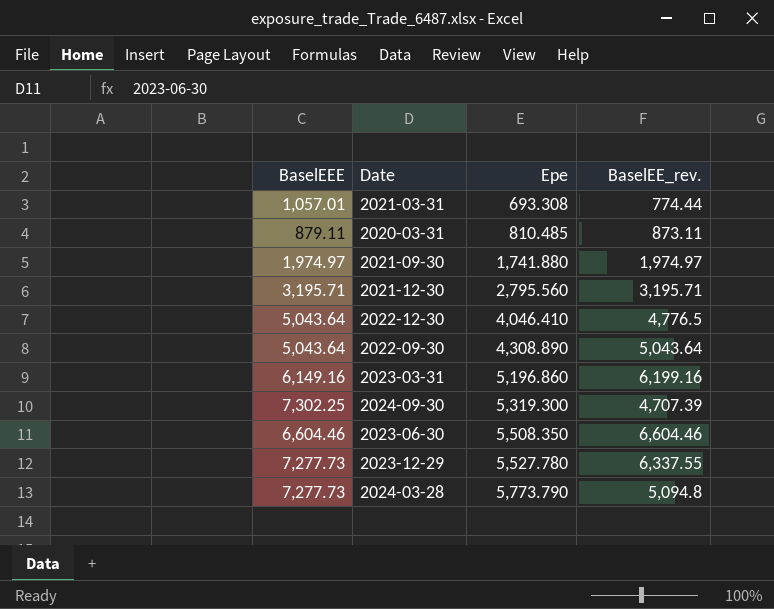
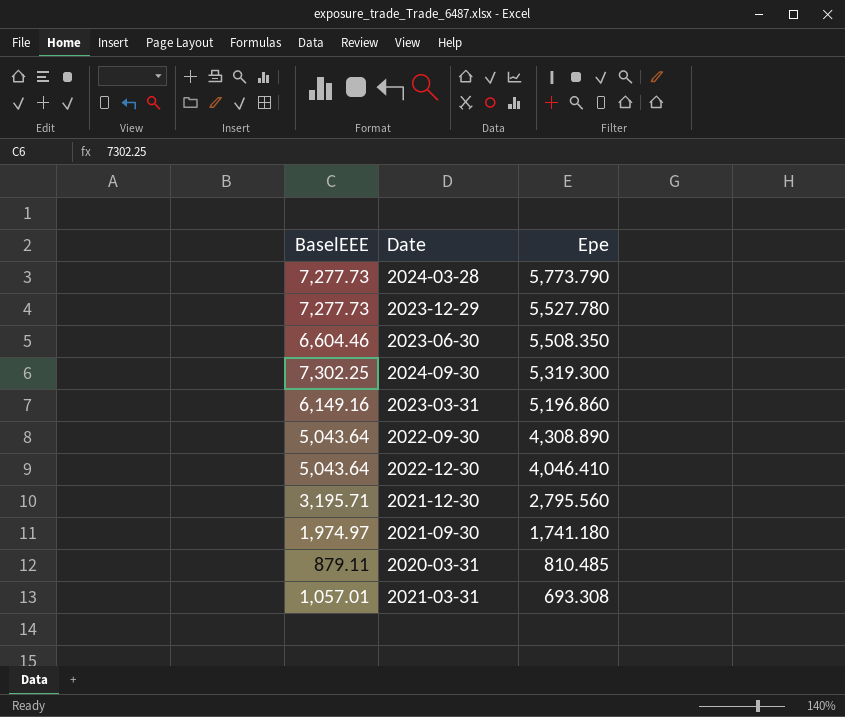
row order: Epe ascending -> Epe descending
column BaselEE_rev. | position: 4 -> none
2021-09-30 | Epe: 1,741.880 -> 1,741.180

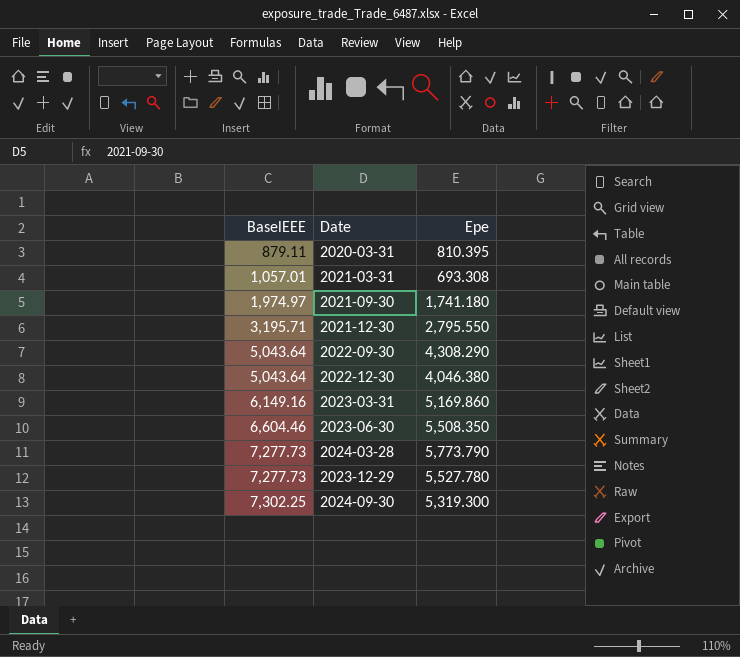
row order: Epe descending -> BaselEEE ascending
2020-03-31 | Epe: 810.485 -> 810.395
2021-12-30 | Epe: 2,795.560 -> 2,795.550
2022-09-30 | Epe: 4,308.890 -> 4,308.290
2022-12-30 | Epe: 4,046.410 -> 4,046.380
2023-03-31 | Epe: 5,196.860 -> 5,169.860

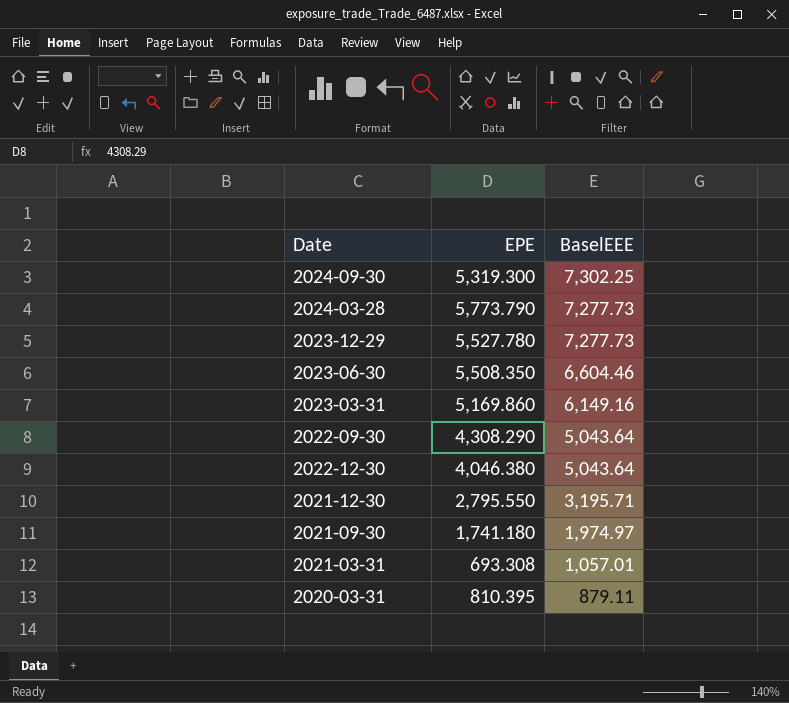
row order: BaselEEE ascending -> BaselEEE descending
column name: Epe -> EPE
column BaselEEE | position: 1 -> 3

